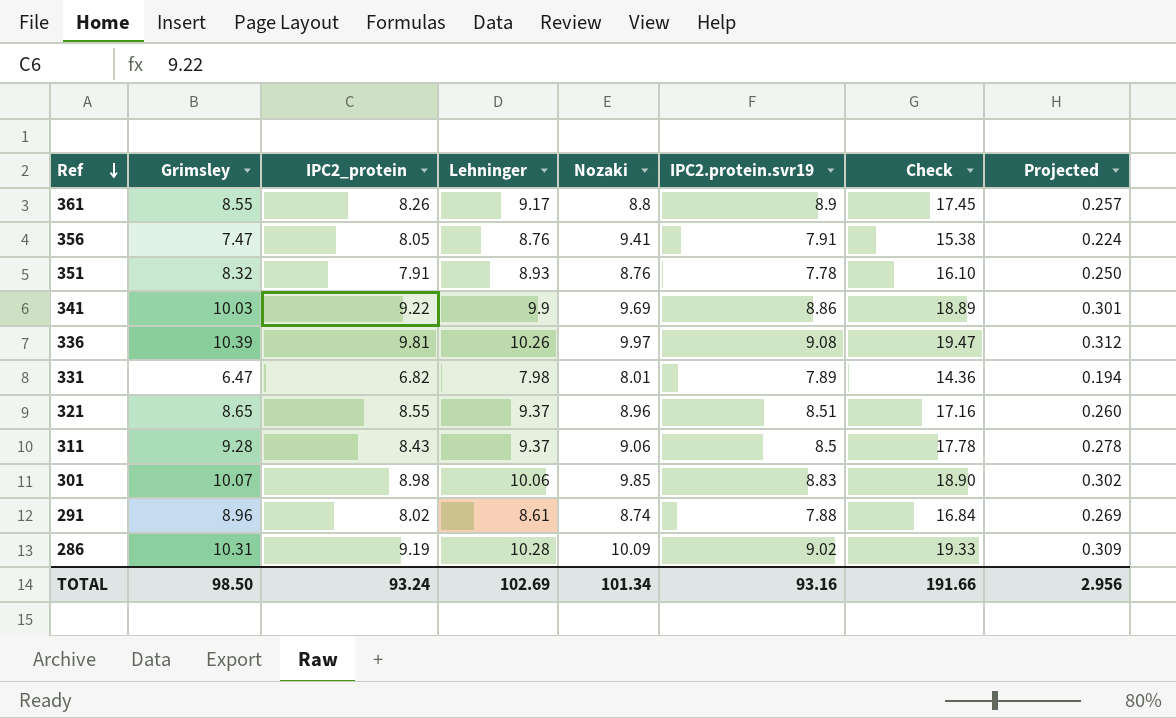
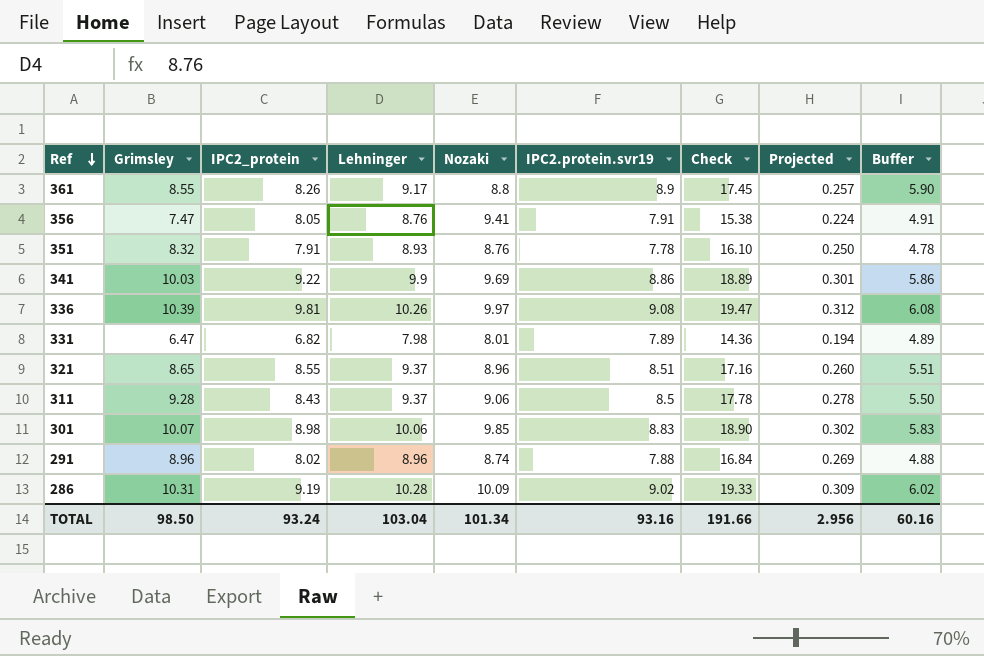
column Buffer | formula: none -> [IPC2.protein.svr19] - 3
291 | Lehninger: 8.61 -> 8.96
TOTAL | Lehninger: 102.69 -> 103.04

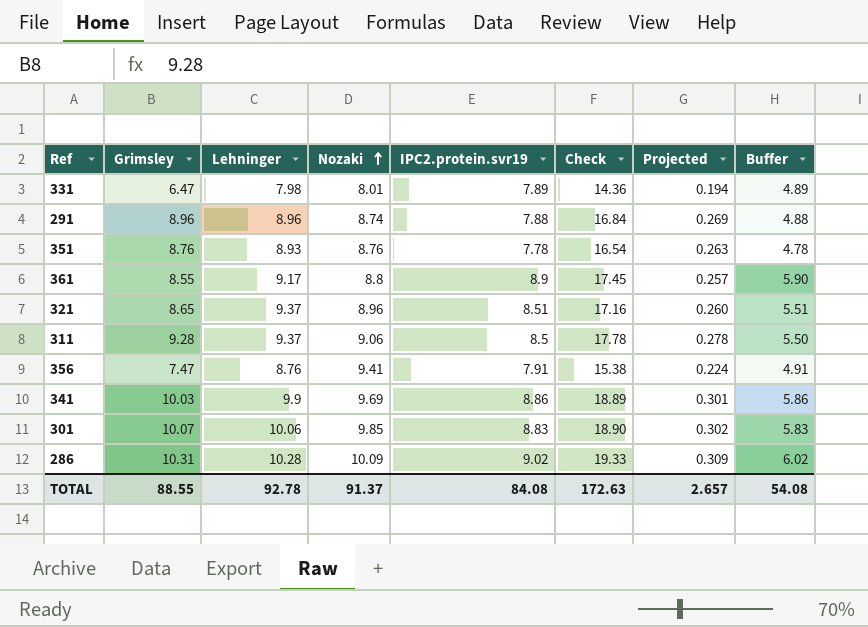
row order: Ref descending -> Nozaki ascending
column IPC2_protein | position: 3 -> none
row 336: 10.39 | 9.81 | 10.26 | 9.97 | 9.08 | 19.47 | 0.312 | 6.08 -> none
351 | Grimsley: 8.32 -> 8.76
351 | Check: 16.10 -> 16.54
351 | Projected: 0.250 -> 0.263
TOTAL | Grimsley: 98.50 -> 88.55
TOTAL | Lehninger: 103.04 -> 92.78
TOTAL | Nozaki: 101.34 -> 91.37
TOTAL | IPC2.protein.svr19: 93.16 -> 84.08
TOTAL | Check: 191.66 -> 172.63
TOTAL | Projected: 2.956 -> 2.657
TOTAL | Buffer: 60.16 -> 54.08

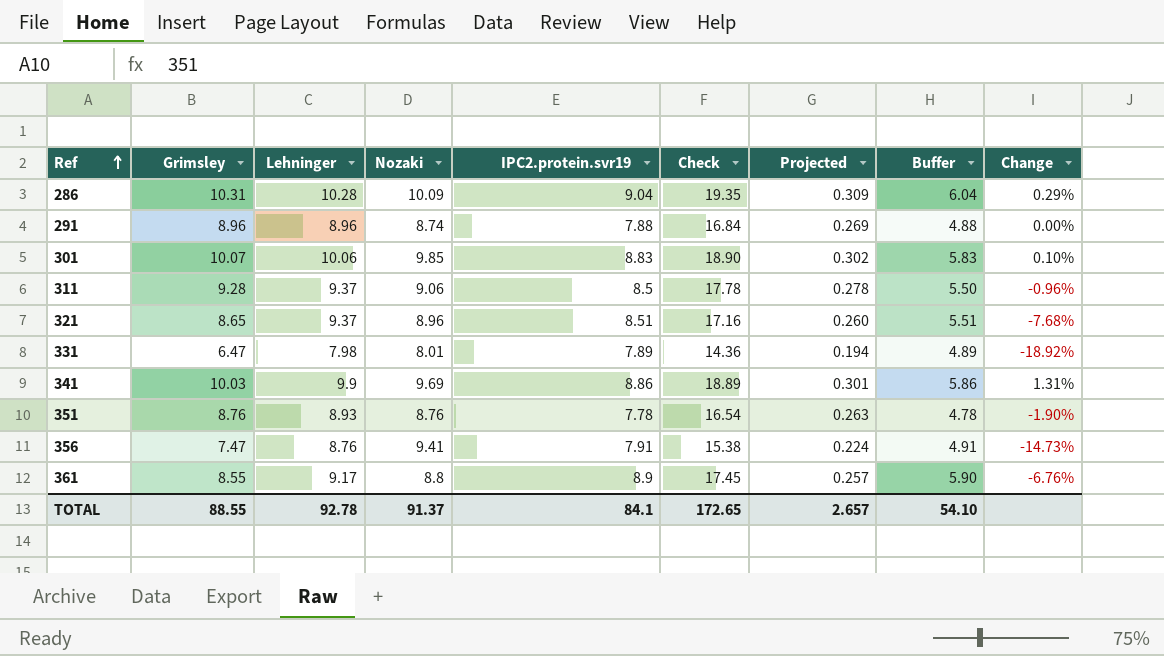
row order: Nozaki ascending -> Ref ascending
column Change | formula: none -> ([Grimsley] - [Lehninger]) / [Lehninger]
286 | IPC2.protein.svr19: 9.02 -> 9.04
286 | Check: 19.33 -> 19.35
286 | Buffer: 6.02 -> 6.04
TOTAL | IPC2.protein.svr19: 84.08 -> 84.1
TOTAL | Check: 172.63 -> 172.65
TOTAL | Buffer: 54.08 -> 54.10

